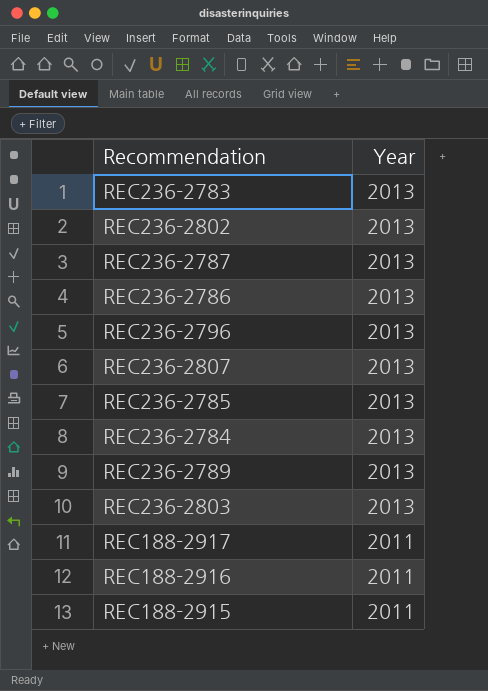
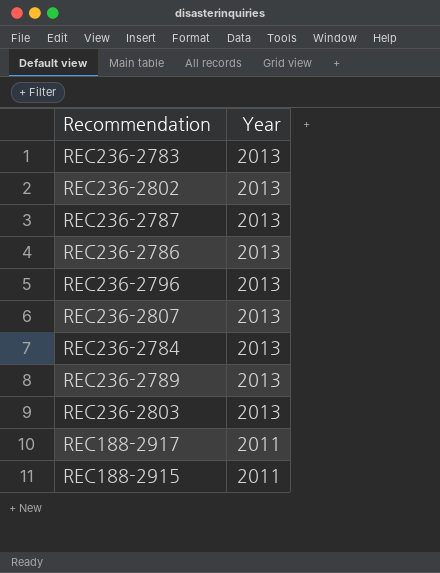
row REC236-2785: 2013 -> none
row REC188-2916: 2011 -> none

